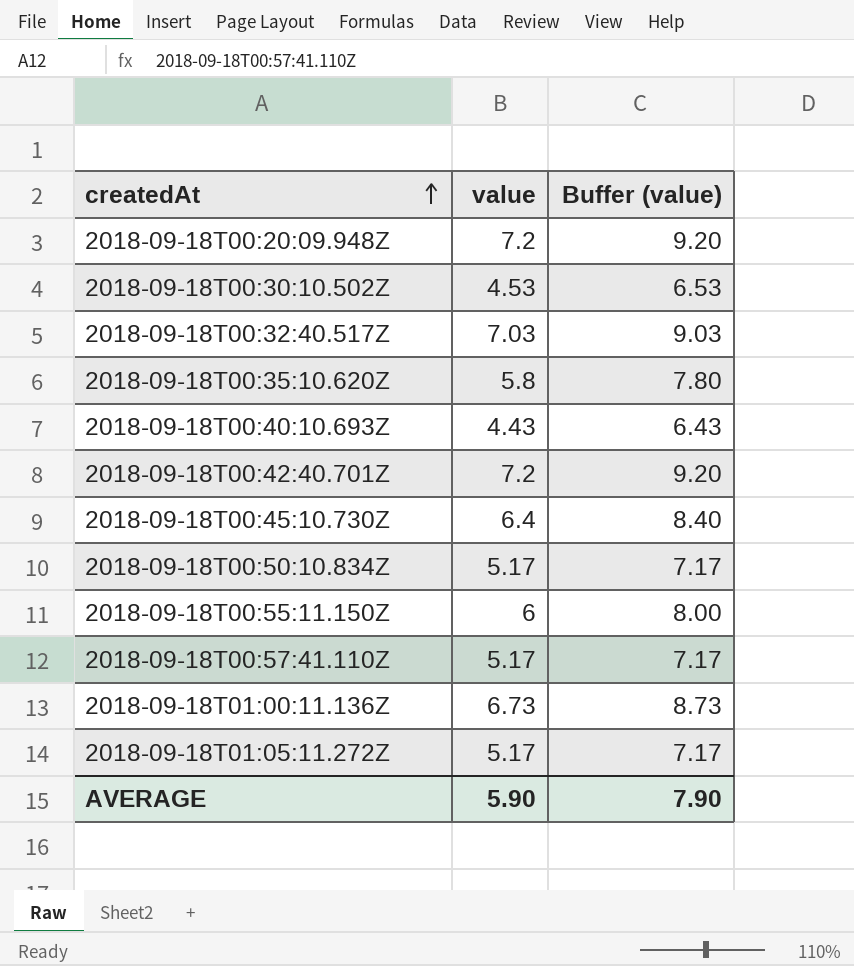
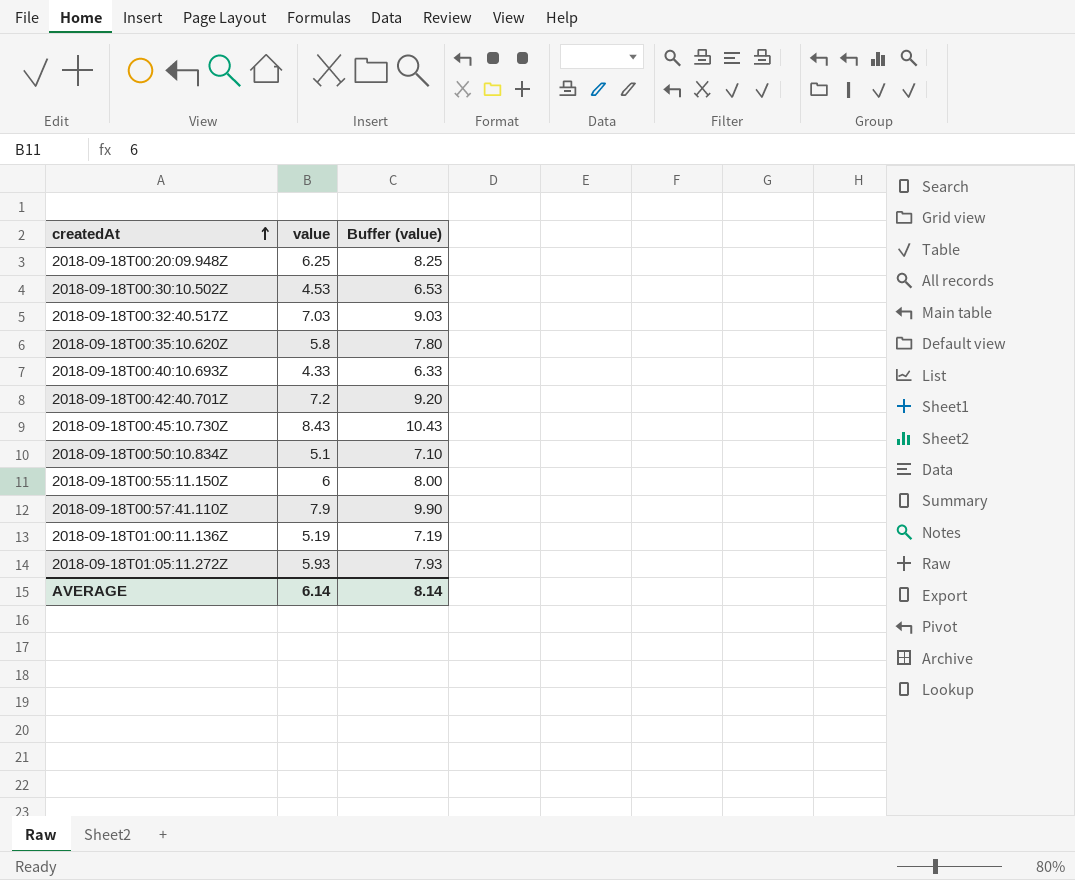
2018-09-18T00:20:09.948Z | value: 7.2 -> 6.25
2018-09-18T00:20:09.948Z | Buffer (value): 9.20 -> 8.25
2018-09-18T00:40:10.693Z | value: 4.43 -> 4.33
2018-09-18T00:40:10.693Z | Buffer (value): 6.43 -> 6.33
2018-09-18T00:45:10.730Z | value: 6.4 -> 8.43
2018-09-18T00:45:10.730Z | Buffer (value): 8.40 -> 10.43
2018-09-18T00:50:10.834Z | value: 5.17 -> 5.1
2018-09-18T00:50:10.834Z | Buffer (value): 7.17 -> 7.10
2018-09-18T00:57:41.110Z | value: 5.17 -> 7.9
2018-09-18T00:57:41.110Z | Buffer (value): 7.17 -> 9.90
2018-09-18T01:00:11.136Z | value: 6.73 -> 5.19
2018-09-18T01:00:11.136Z | Buffer (value): 8.73 -> 7.19
2018-09-18T01:05:11.272Z | value: 5.17 -> 5.93
2018-09-18T01:05:11.272Z | Buffer (value): 7.17 -> 7.93
AVERAGE | value: 5.90 -> 6.14
AVERAGE | Buffer (value): 7.90 -> 8.14

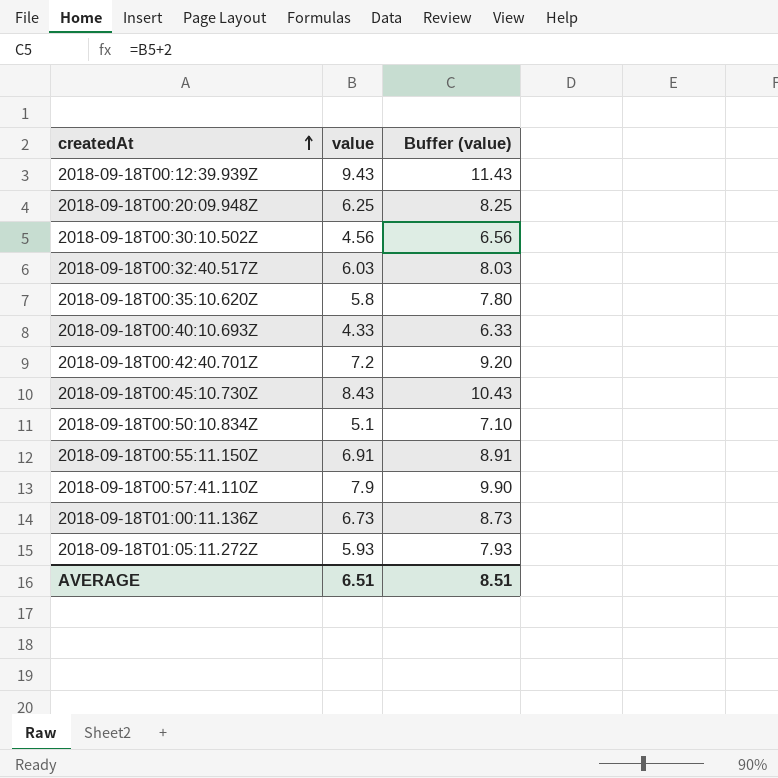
row 2018-09-18T00:12:39.939Z: none -> 9.43 | 11.43
2018-09-18T00:30:10.502Z | value: 4.53 -> 4.56
2018-09-18T00:30:10.502Z | Buffer (value): 6.53 -> 6.56
2018-09-18T00:32:40.517Z | value: 7.03 -> 6.03
2018-09-18T00:32:40.517Z | Buffer (value): 9.03 -> 8.03
2018-09-18T00:55:11.150Z | value: 6 -> 6.91
2018-09-18T00:55:11.150Z | Buffer (value): 8.00 -> 8.91
2018-09-18T01:00:11.136Z | value: 5.19 -> 6.73
2018-09-18T01:00:11.136Z | Buffer (value): 7.19 -> 8.73
AVERAGE | value: 6.14 -> 6.51
AVERAGE | Buffer (value): 8.14 -> 8.51

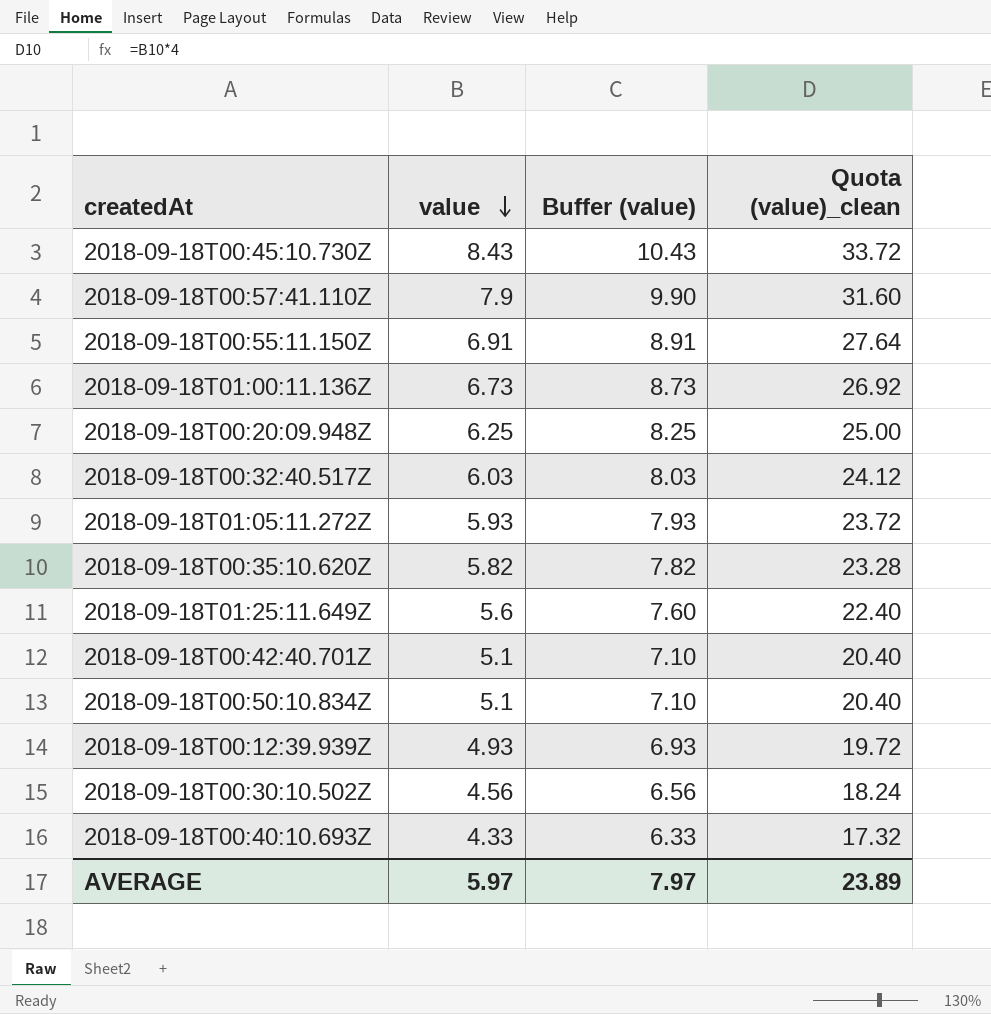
row order: createdAt ascending -> value descending
column Quota (value)_clean | formula: none -> [value] * 4
2018-09-18T00:35:10.620Z | value: 5.8 -> 5.82
2018-09-18T00:35:10.620Z | Buffer (value): 7.80 -> 7.82
row 2018-09-18T01:25:11.649Z: none -> 5.6 | 7.60 | 22.40
2018-09-18T00:42:40.701Z | value: 7.2 -> 5.1
2018-09-18T00:42:40.701Z | Buffer (value): 9.20 -> 7.10
2018-09-18T00:12:39.939Z | value: 9.43 -> 4.93
2018-09-18T00:12:39.939Z | Buffer (value): 11.43 -> 6.93
AVERAGE | value: 6.51 -> 5.97
AVERAGE | Buffer (value): 8.51 -> 7.97

